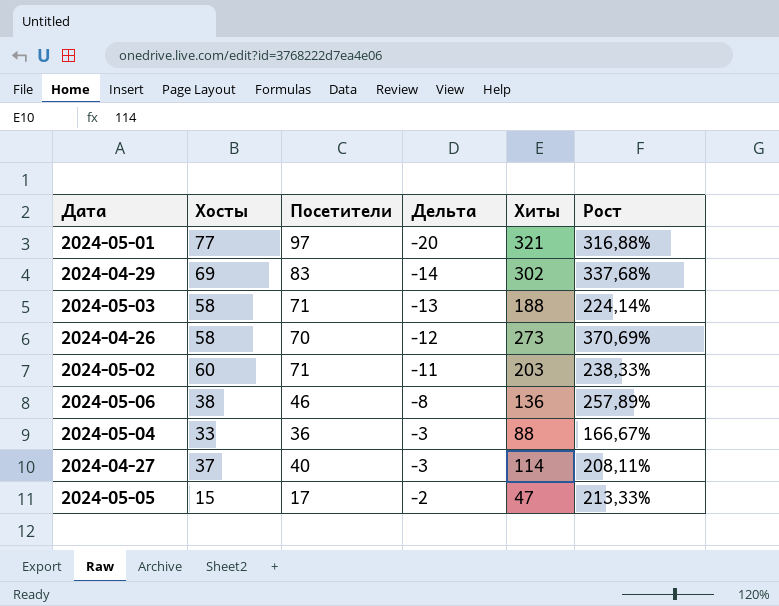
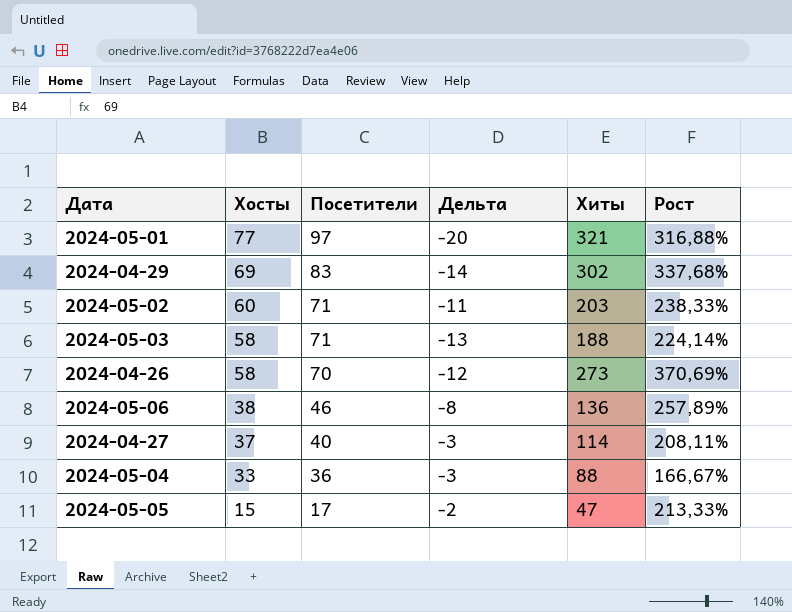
row order: Дельта ascending -> Хосты descending

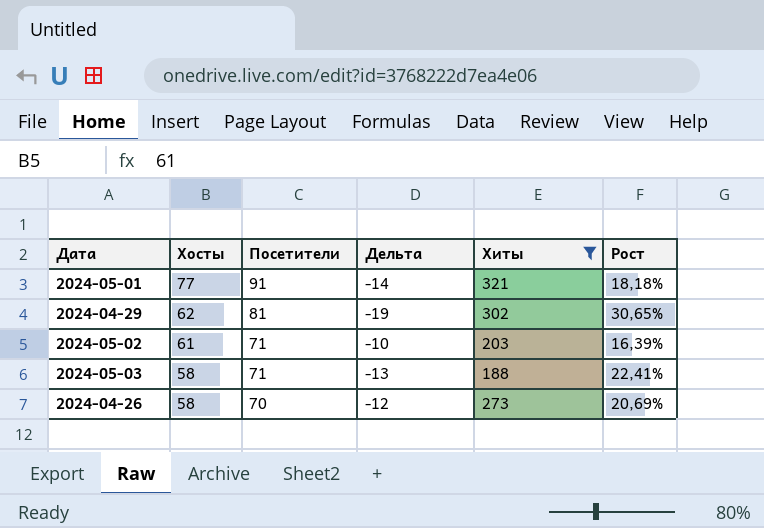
filter: none -> Хиты >= 188
column Рост | formula: ([Хиты] - [Хосты]) / [Хосты] -> ([Посетители] - [Хосты]) / [Хосты]
2024-05-01 | Посетители: 97 -> 91
2024-05-01 | Дельта: -20 -> -14
2024-04-29 | Хосты: 69 -> 62
2024-04-29 | Посетители: 83 -> 81
2024-04-29 | Дельта: -14 -> -19
2024-05-02 | Хосты: 60 -> 61
2024-05-02 | Дельта: -11 -> -10

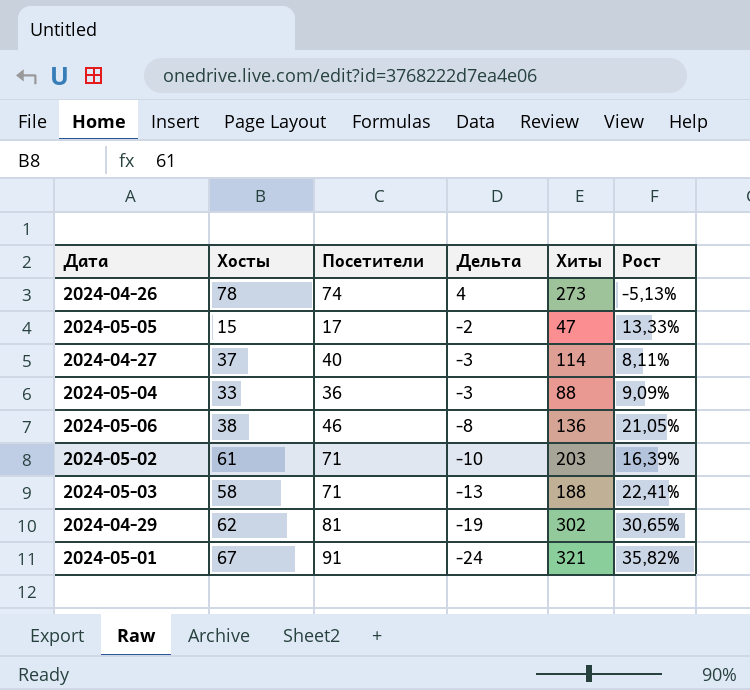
filter: Хиты >= 188 -> none
row order: Хосты descending -> Дельта descending
2024-04-26 | Хосты: 58 -> 78
2024-04-26 | Посетители: 70 -> 74
2024-04-26 | Дельта: -12 -> 4
2024-04-26 | Рост: 20,69% -> -5,13%
2024-05-01 | Хосты: 77 -> 67
2024-05-01 | Дельта: -14 -> -24
2024-05-01 | Рост: 18,18% -> 35,82%

